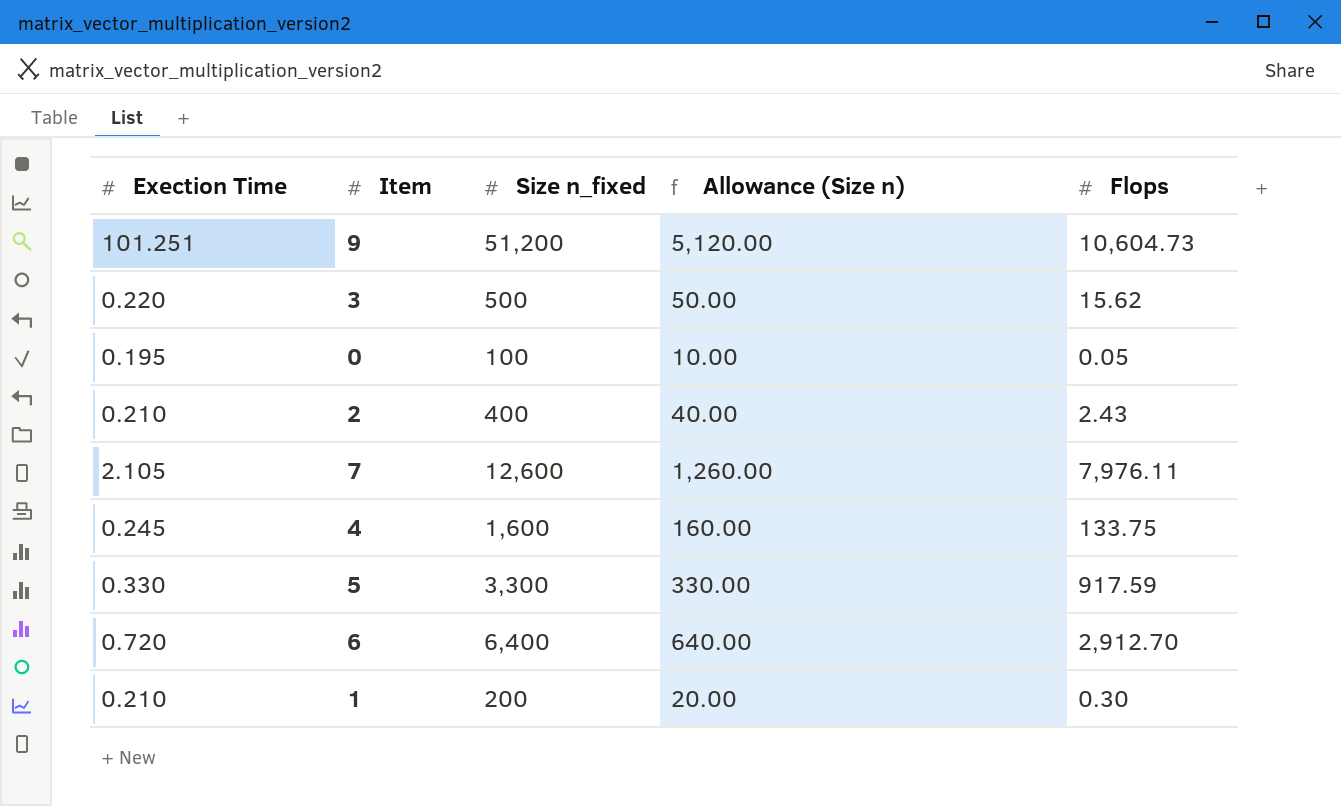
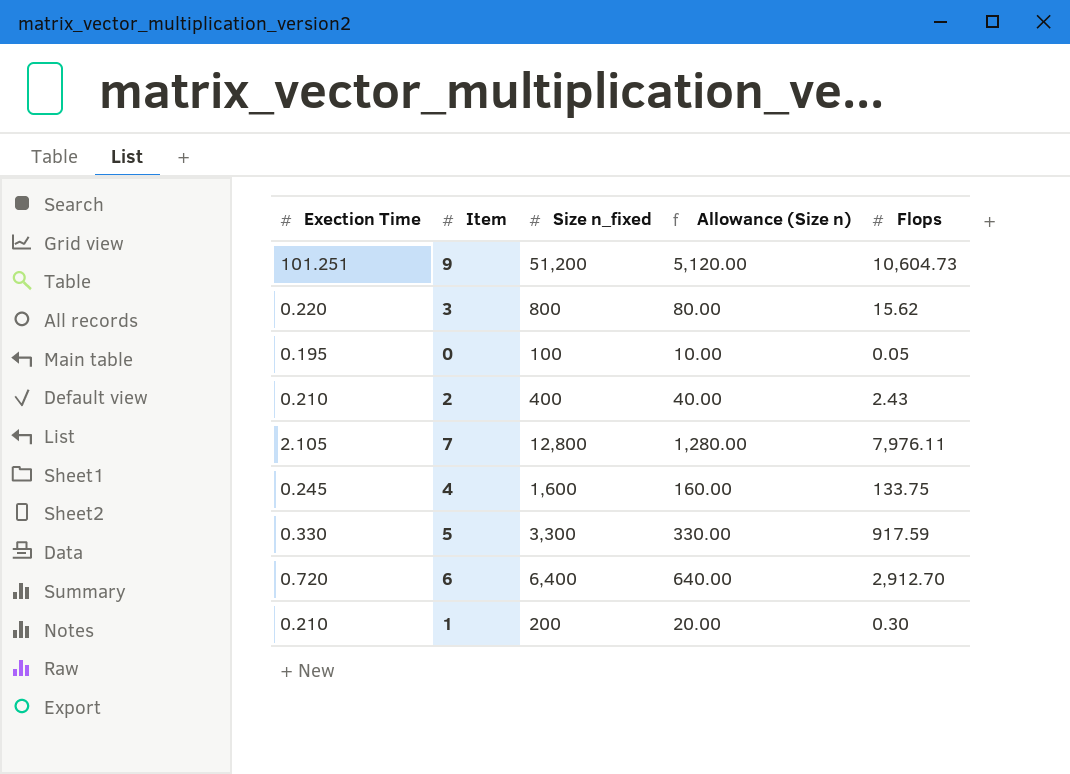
3 | Size n_fixed: 500 -> 800
3 | Allowance (Size n): 50.00 -> 80.00
7 | Size n_fixed: 12,600 -> 12,800
7 | Allowance (Size n): 1,260.00 -> 1,280.00

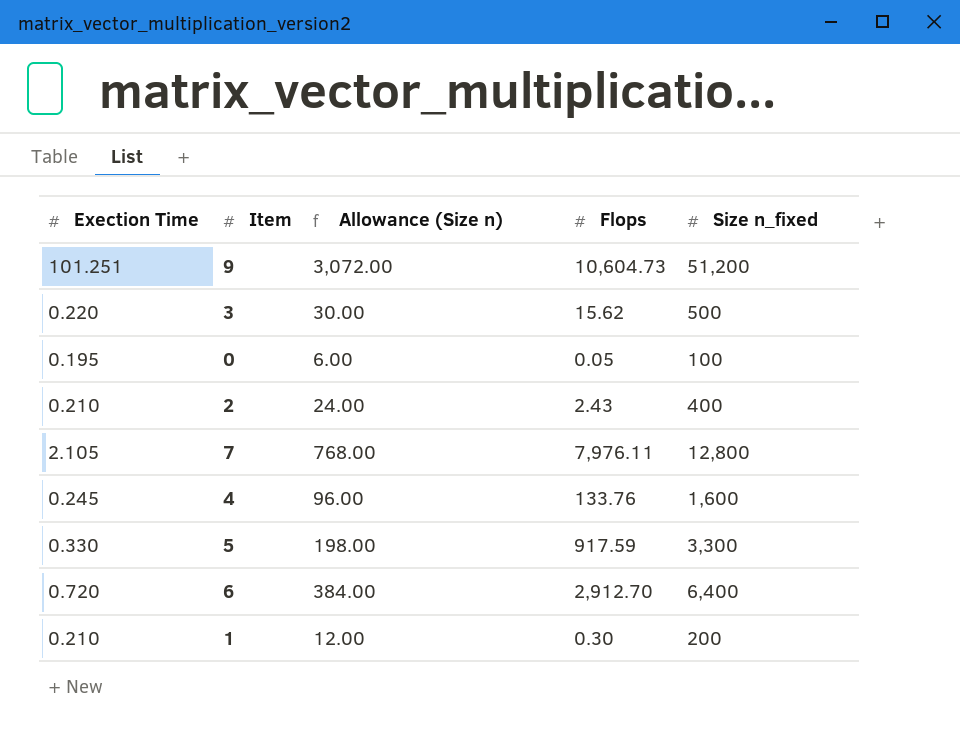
column Allowance (Size n) | formula: [Size n_fixed] * 0.1 -> [Size n_fixed] * 0.06
column Size n_fixed | position: 3 -> 5
3 | Size n_fixed: 800 -> 500
4 | Flops: 133.75 -> 133.76

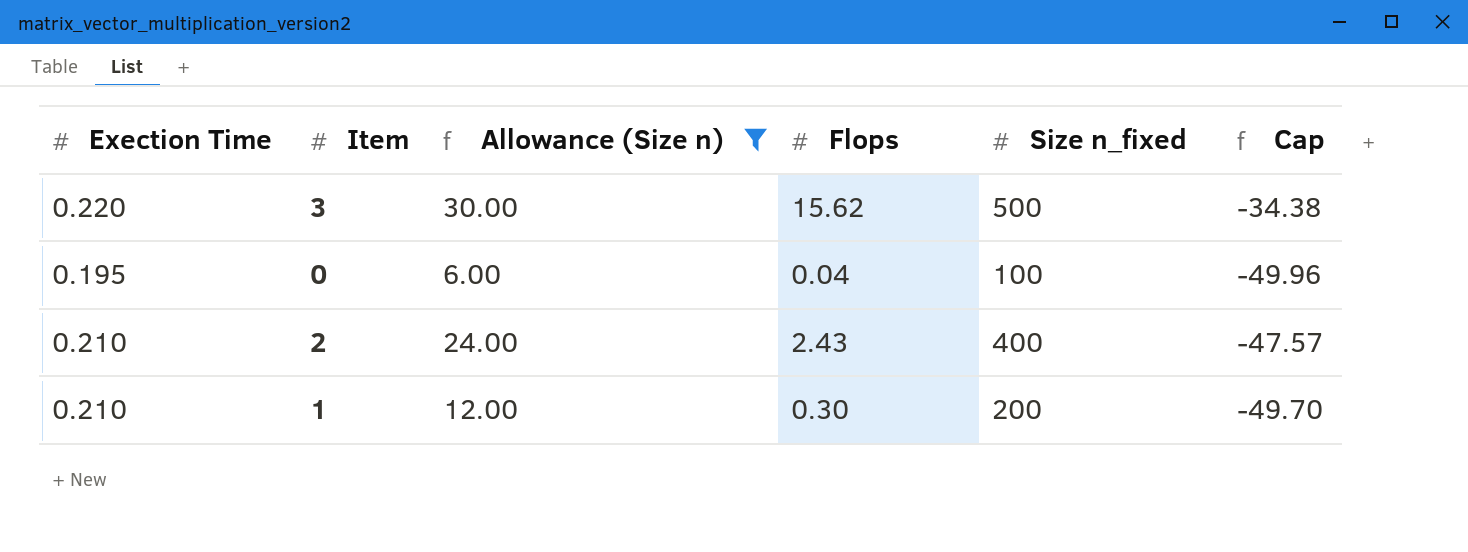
filter: none -> Allowance (Size n) <= 30.00
column Cap | formula: none -> [Flops] - 50
0 | Flops: 0.05 -> 0.04

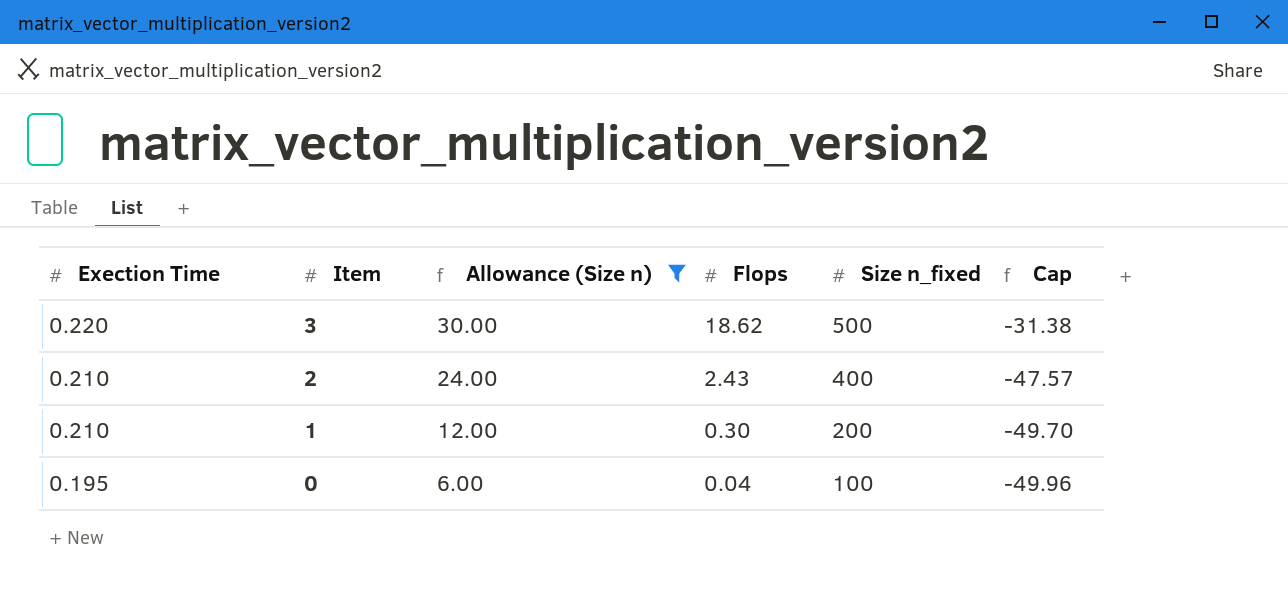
row order: none -> Exection Time descending
3 | Flops: 15.62 -> 18.62
3 | Cap: -34.38 -> -31.38

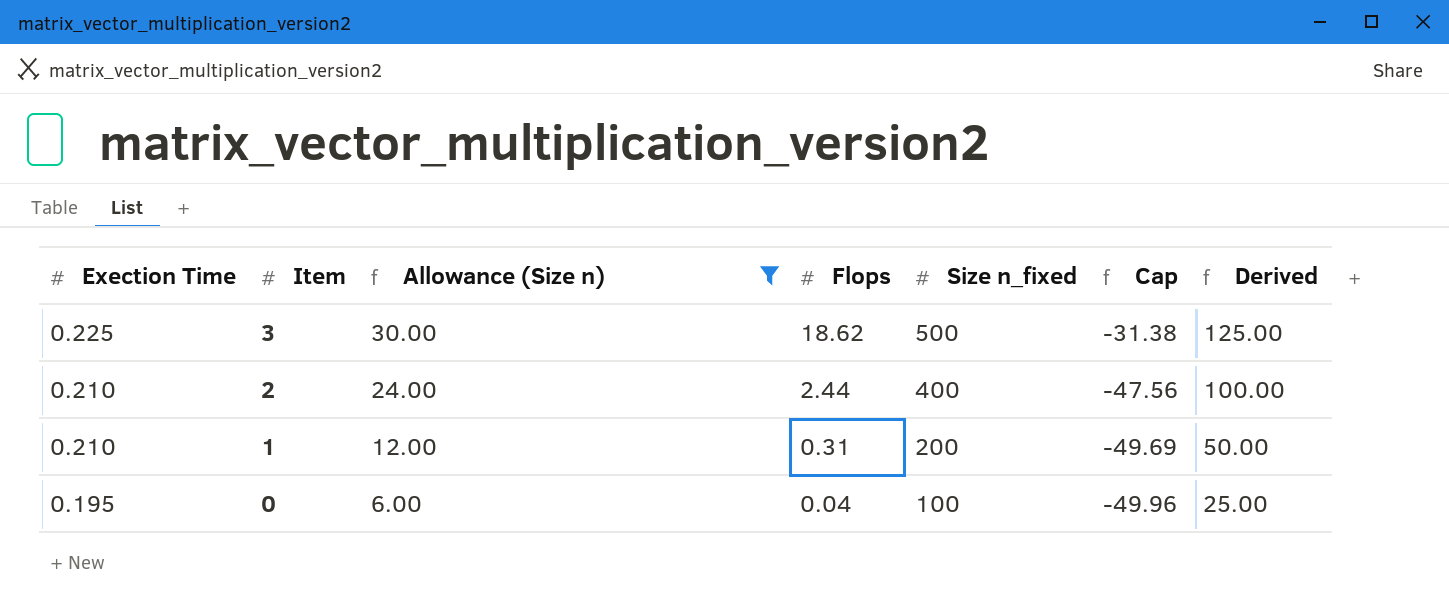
column Derived | formula: none -> [Size n_fixed] * 0.25
3 | Exection Time: 0.220 -> 0.225
2 | Flops: 2.43 -> 2.44
2 | Cap: -47.57 -> -47.56
1 | Flops: 0.30 -> 0.31
1 | Cap: -49.70 -> -49.69

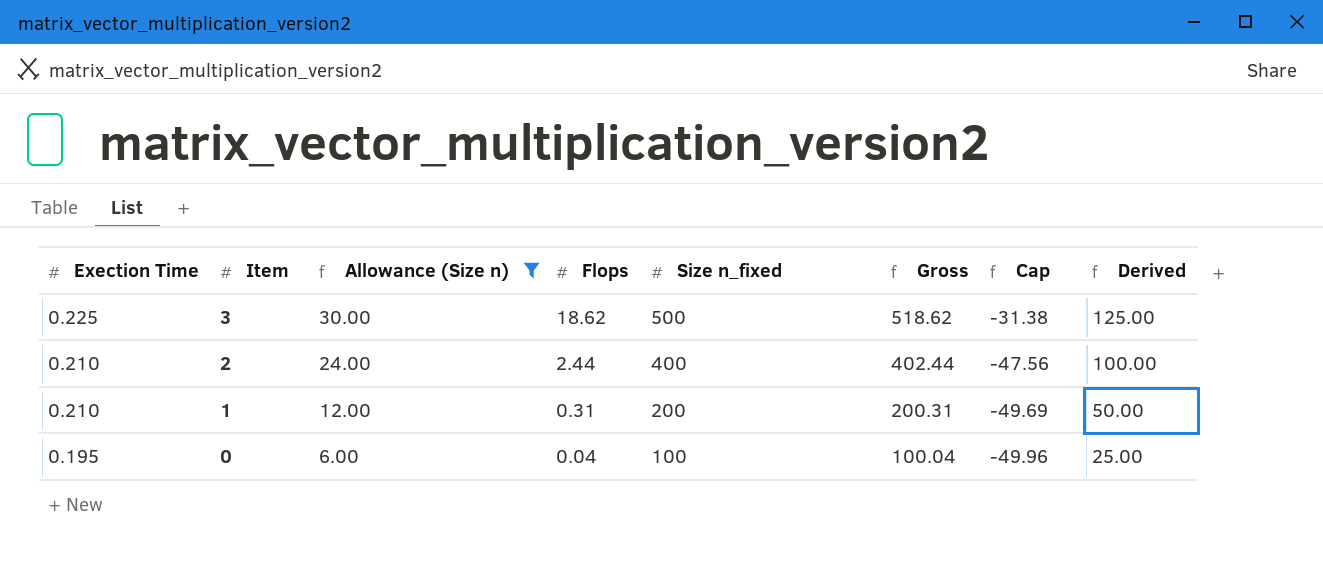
column Gross | formula: none -> [Flops] + [Size n_fixed]

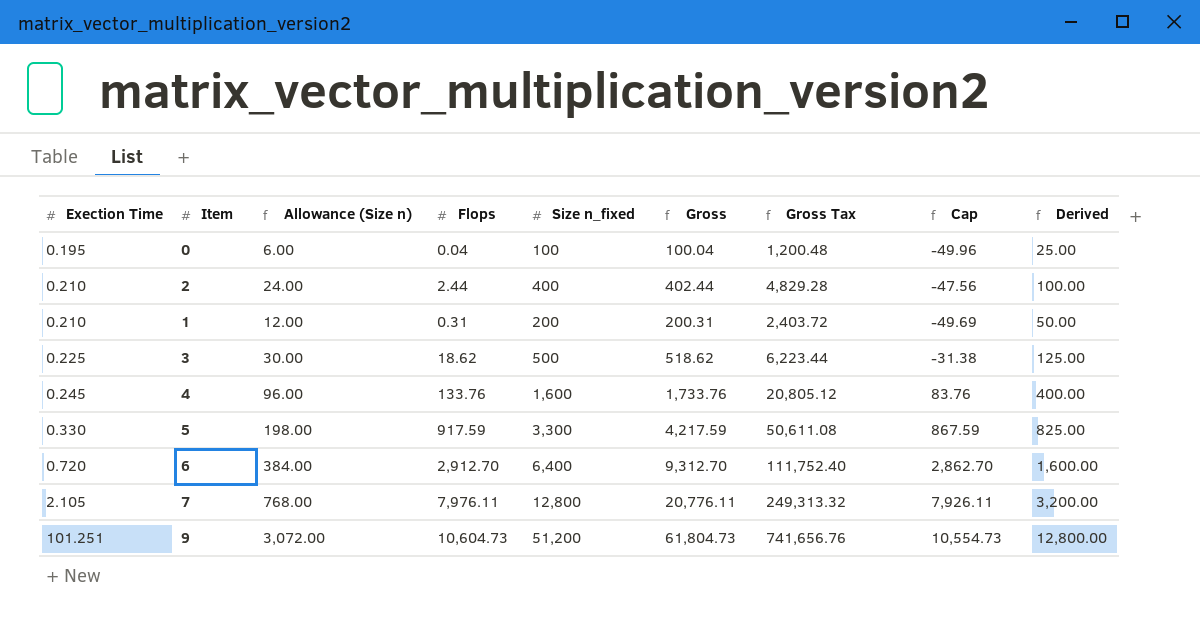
filter: Allowance (Size n) <= 30.00 -> none
row order: Exection Time descending -> Exection Time ascending
column Gross Tax | formula: none -> [Gross] * 12

